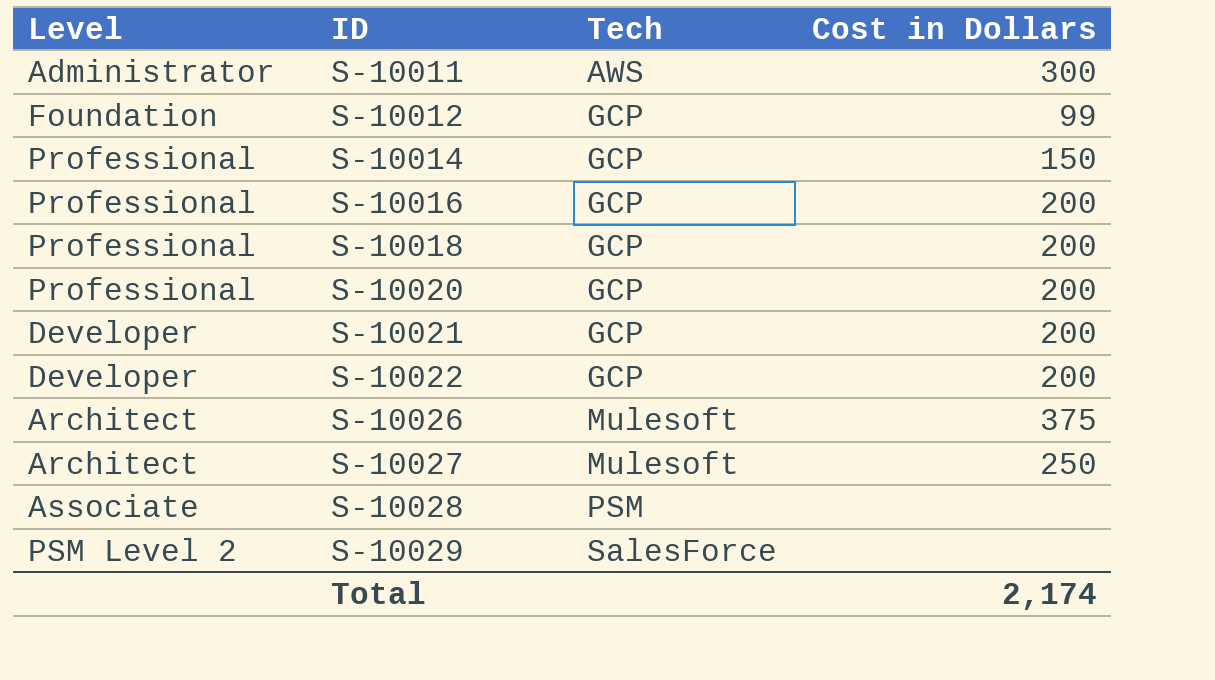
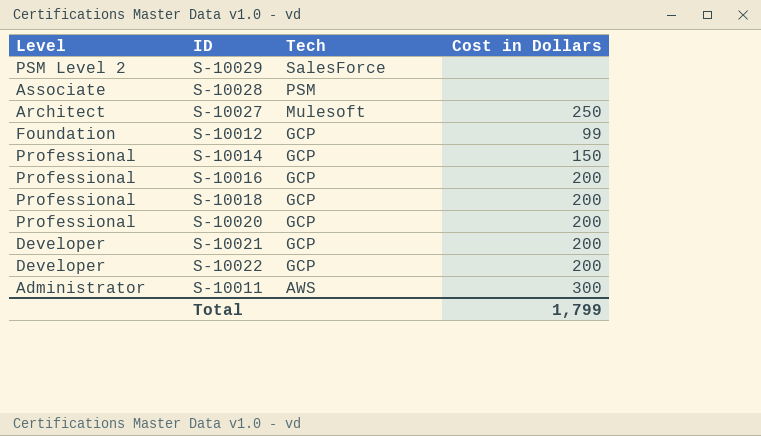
row order: ID ascending -> Tech descending
row S-10026: Architect | Mulesoft | 375 -> none
Total | Cost in Dollars: 2,174 -> 1,799

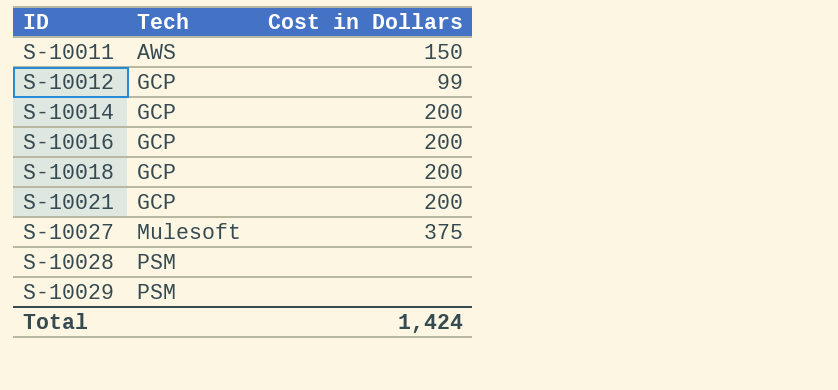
row order: Tech descending -> ID ascending
column Level | position: 1 -> none
row S-10020: Professional | GCP | 200 -> none
row S-10022: Developer | GCP | 200 -> none
S-10011 | Cost in Dollars: 300 -> 150
S-10014 | Cost in Dollars: 150 -> 200
S-10027 | Cost in Dollars: 250 -> 375
S-10029 | Tech: SalesForce -> PSM
Total | Cost in Dollars: 1,799 -> 1,424

